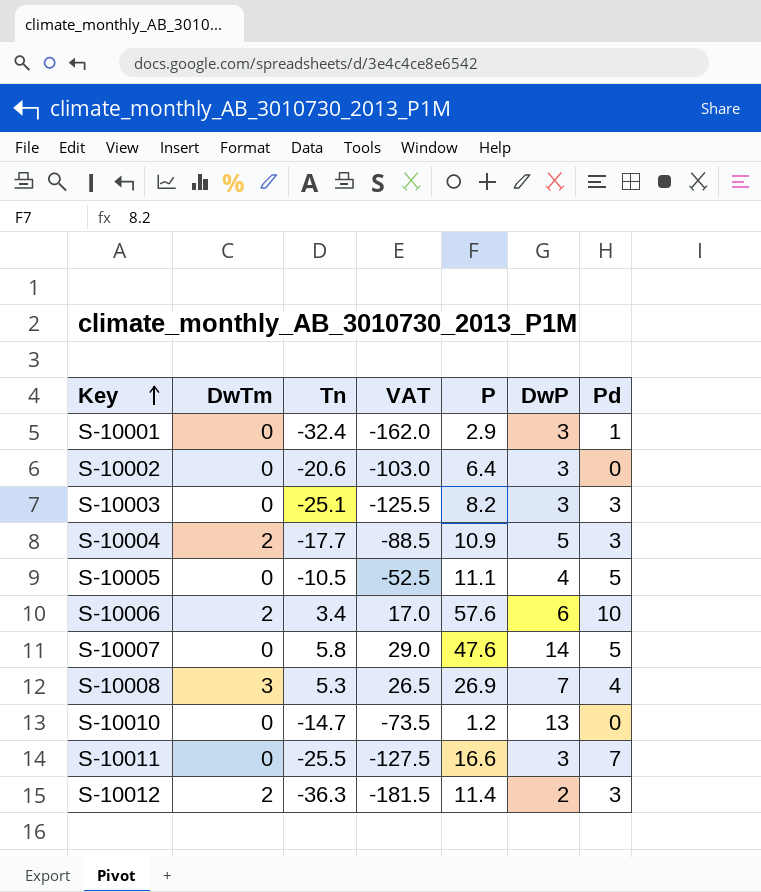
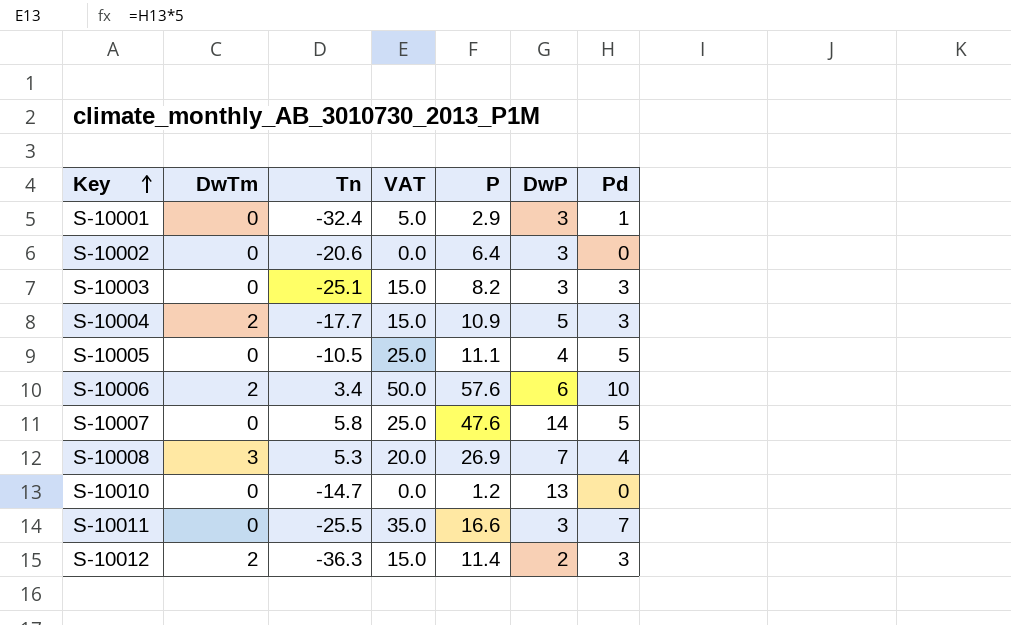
column VAT | formula: [Tn] * 5 -> [Pd] * 5

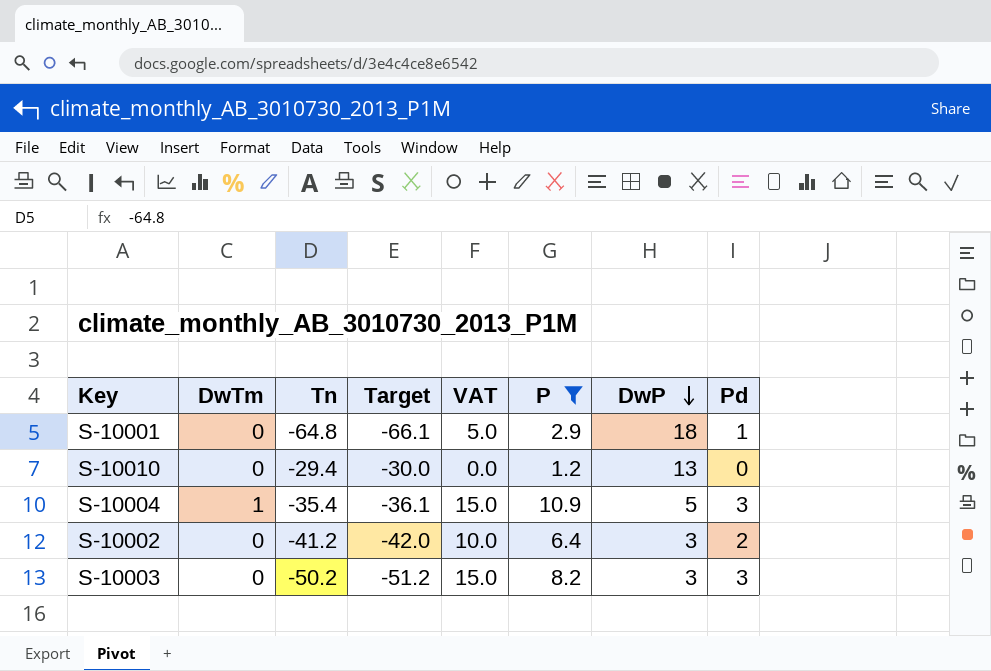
filter: none -> P <= 10.9
row order: Key ascending -> DwP descending
column Target | formula: none -> [Tn] * 1.02
S-10001 | Tn: -32.4 -> -64.8
S-10001 | DwP: 3 -> 18
S-10010 | Tn: -14.7 -> -29.4
S-10004 | DwTm: 2 -> 1
S-10004 | Tn: -17.7 -> -35.4
S-10002 | Tn: -20.6 -> -41.2
S-10002 | VAT: 0.0 -> 10.0
S-10002 | Pd: 0 -> 2
S-10003 | Tn: -25.1 -> -50.2

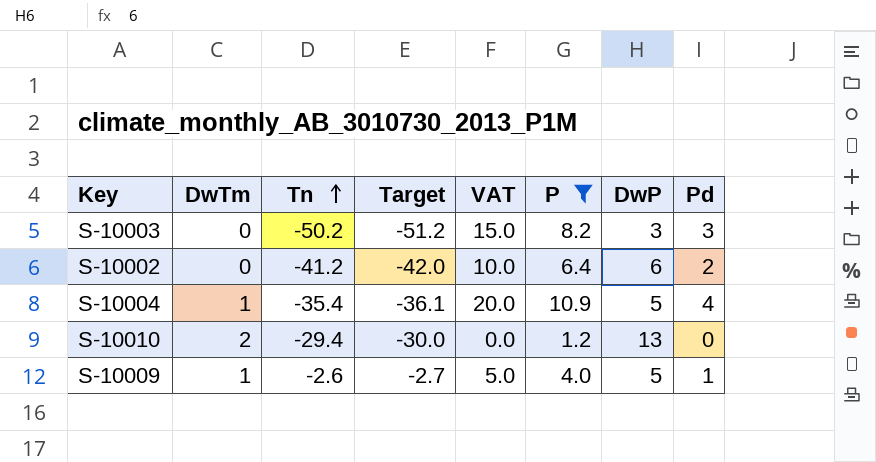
row order: DwP descending -> Tn ascending
row S-10001: 0 | -64.8 | -66.1 | 5.0 | 2.9 | 18 | 1 -> none
S-10002 | DwP: 3 -> 6
S-10004 | VAT: 15.0 -> 20.0
S-10004 | Pd: 3 -> 4
S-10010 | DwTm: 0 -> 2
row S-10009: none -> 1 | -2.6 | -2.7 | 5.0 | 4.0 | 5 | 1

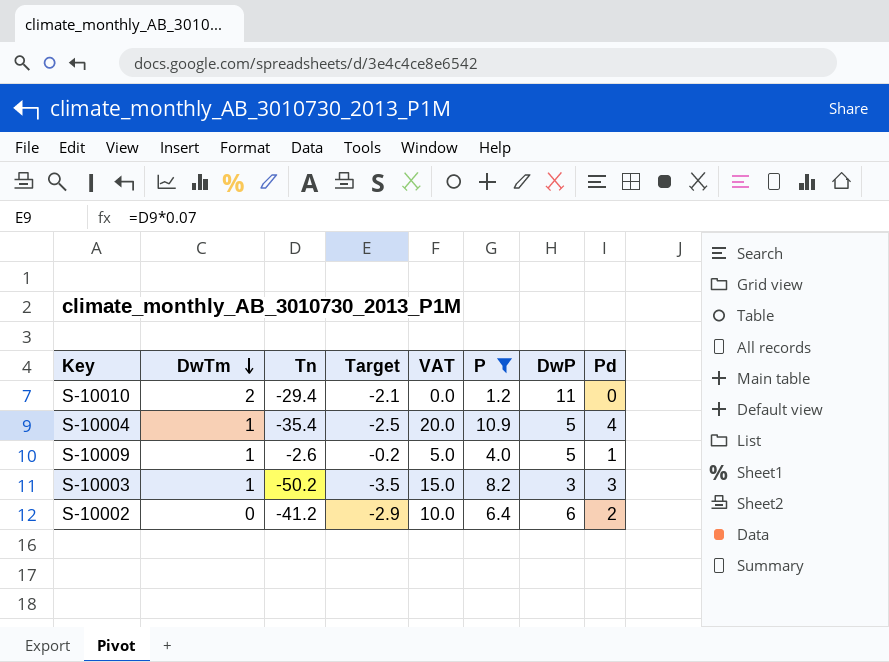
row order: Tn ascending -> DwTm descending
column Target | formula: [Tn] * 1.02 -> [Tn] * 0.07
S-10010 | DwP: 13 -> 11
S-10003 | DwTm: 0 -> 1

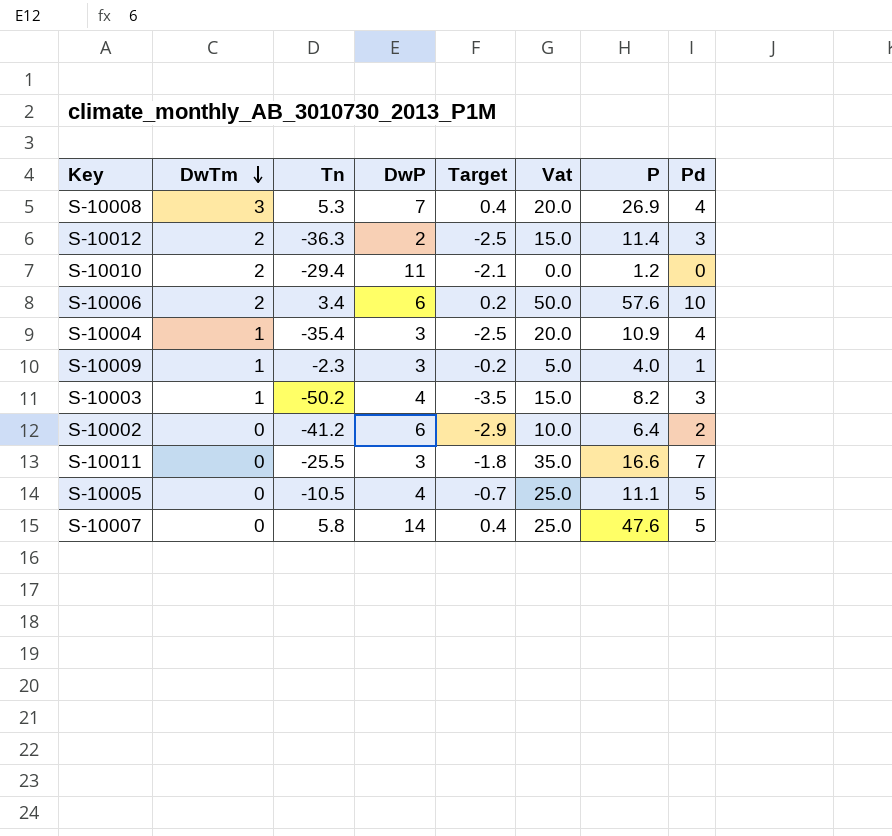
filter: P <= 10.9 -> none
column DwP | position: 7 -> 4
column name: VAT -> Vat
S-10004 | DwP: 5 -> 3
S-10009 | Tn: -2.6 -> -2.3
S-10009 | DwP: 5 -> 3
S-10003 | DwP: 3 -> 4

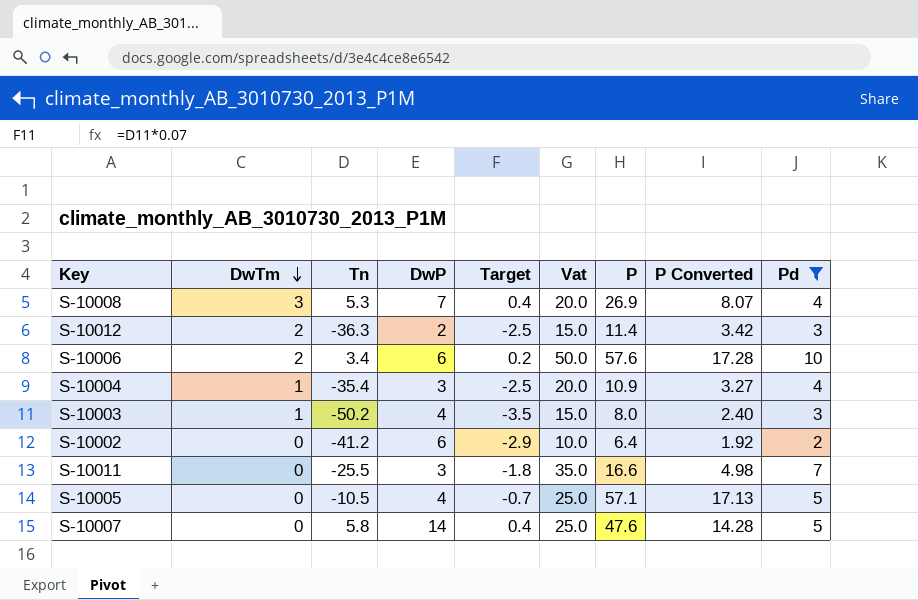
filter: none -> Pd >= 2
column P Converted | formula: none -> [P] * 0.3
S-10003 | P: 8.2 -> 8.0
S-10005 | P: 11.1 -> 57.1

